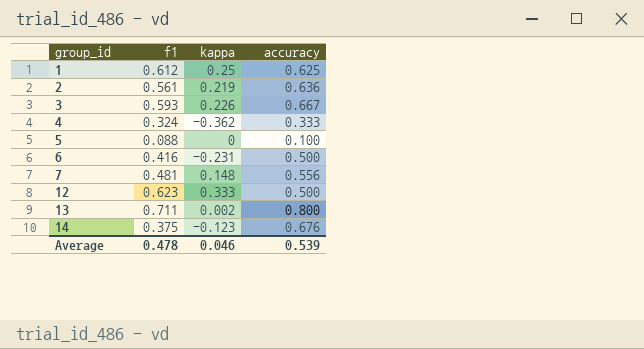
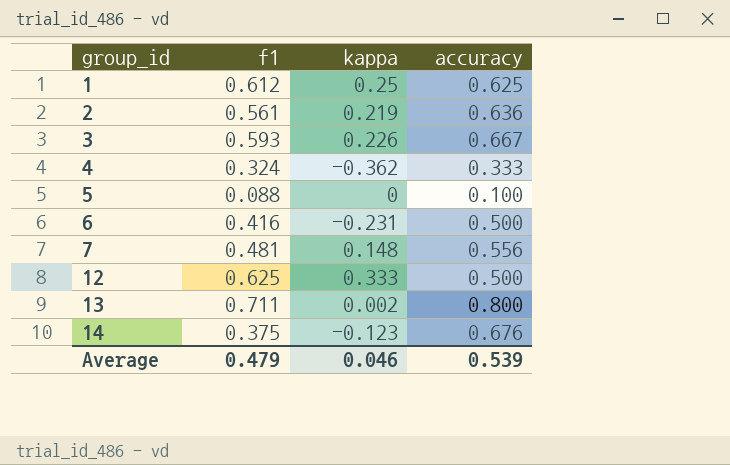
12 | f1: 0.623 -> 0.625
Average | f1: 0.478 -> 0.479

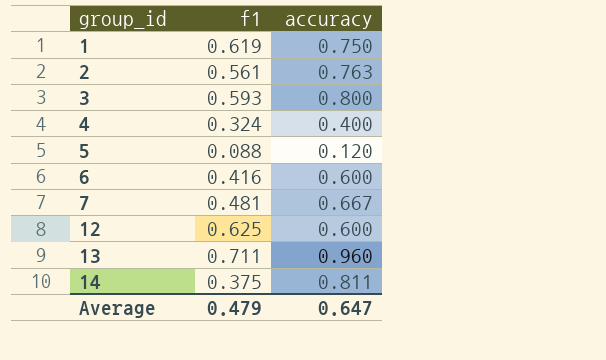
column kappa | position: 3 -> none
1 | f1: 0.612 -> 0.619
1 | accuracy: 0.625 -> 0.750
2 | accuracy: 0.636 -> 0.763
3 | accuracy: 0.667 -> 0.800
4 | accuracy: 0.333 -> 0.400
5 | accuracy: 0.100 -> 0.120
6 | accuracy: 0.500 -> 0.600
7 | accuracy: 0.556 -> 0.667
12 | accuracy: 0.500 -> 0.600
13 | accuracy: 0.800 -> 0.960
14 | accuracy: 0.676 -> 0.811
Average | accuracy: 0.539 -> 0.647

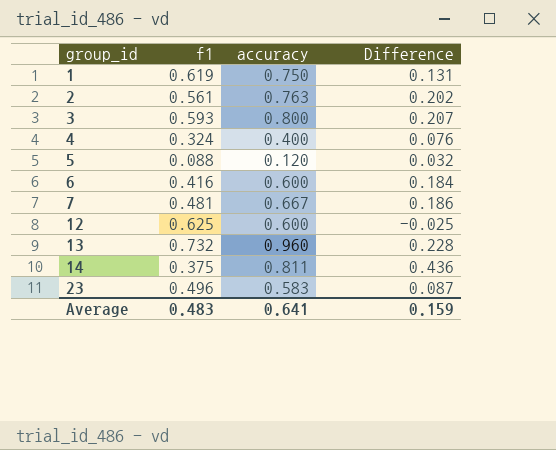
column Difference | formula: none -> [accuracy] - [f1]
13 | f1: 0.711 -> 0.732
row 23: none -> 0.496 | 0.583 | 0.087
Average | f1: 0.479 -> 0.483
Average | accuracy: 0.647 -> 0.641

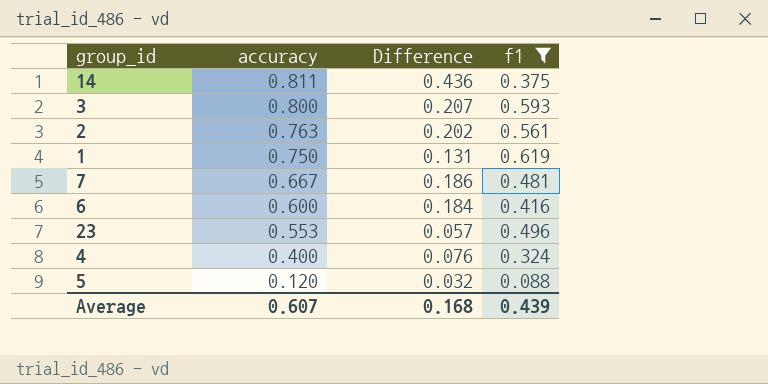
filter: none -> f1 <= 0.619
row order: group_id ascending -> accuracy descending
column f1 | position: 2 -> 4
23 | accuracy: 0.583 -> 0.553
23 | Difference: 0.087 -> 0.057
Average | accuracy: 0.641 -> 0.607
Average | Difference: 0.159 -> 0.168
Average | f1: 0.483 -> 0.439

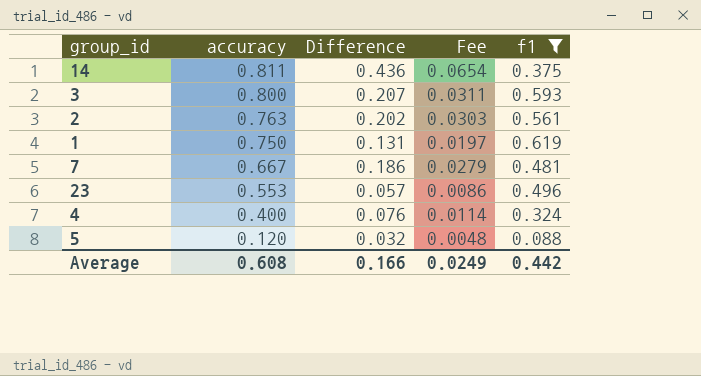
column Fee | formula: none -> [Difference] * 0.15
row 6: 0.600 | 0.184 | 0.416 -> none
Average | accuracy: 0.607 -> 0.608
Average | Difference: 0.168 -> 0.166
Average | f1: 0.439 -> 0.442

